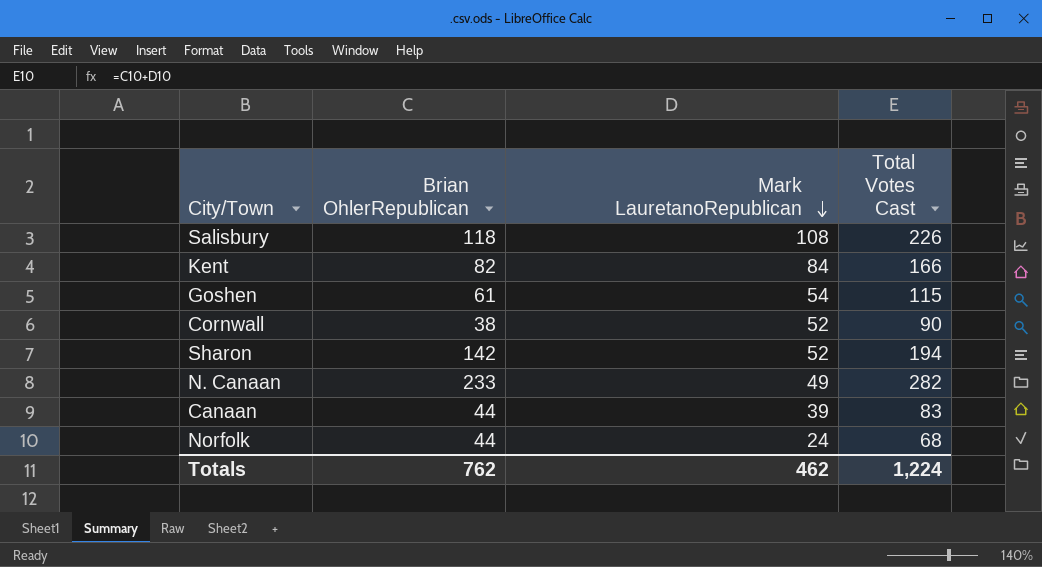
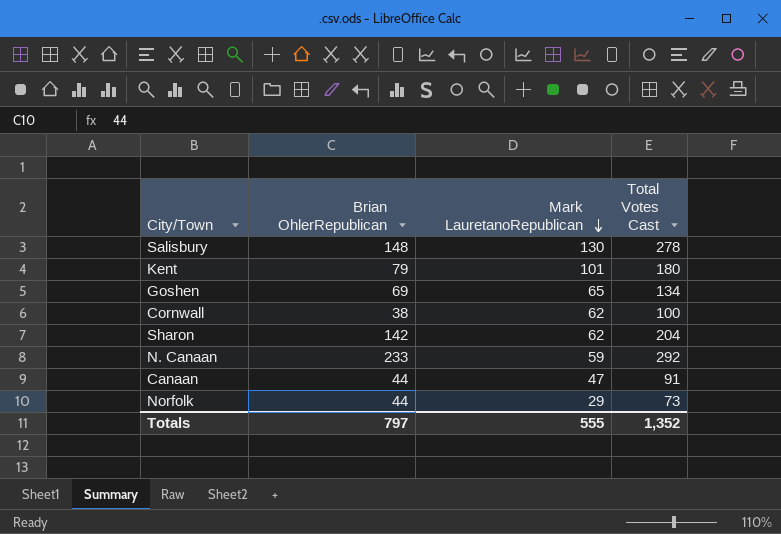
Salisbury | Brian OhlerRepublican: 118 -> 148
Salisbury | Mark LauretanoRepublican: 108 -> 130
Salisbury | Total Votes Cast: 226 -> 278
Kent | Brian OhlerRepublican: 82 -> 79
Kent | Mark LauretanoRepublican: 84 -> 101
Kent | Total Votes Cast: 166 -> 180
Goshen | Brian OhlerRepublican: 61 -> 69
Goshen | Mark LauretanoRepublican: 54 -> 65
Goshen | Total Votes Cast: 115 -> 134
Cornwall | Mark LauretanoRepublican: 52 -> 62
Cornwall | Total Votes Cast: 90 -> 100
Sharon | Mark LauretanoRepublican: 52 -> 62
Sharon | Total Votes Cast: 194 -> 204
N. Canaan | Mark LauretanoRepublican: 49 -> 59
N. Canaan | Total Votes Cast: 282 -> 292
Canaan | Mark LauretanoRepublican: 39 -> 47
Canaan | Total Votes Cast: 83 -> 91
Norfolk | Mark LauretanoRepublican: 24 -> 29
Norfolk | Total Votes Cast: 68 -> 73
Totals | Brian OhlerRepublican: 762 -> 797
Totals | Mark LauretanoRepublican: 462 -> 555
Totals | Total Votes Cast: 1,224 -> 1,352

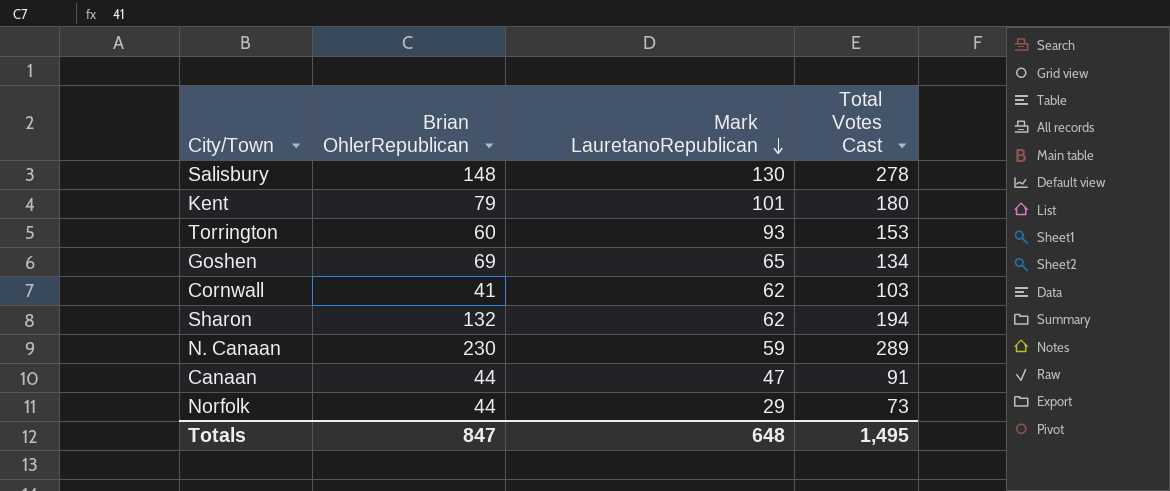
row Torrington: none -> 60 | 93 | 153
Cornwall | Brian OhlerRepublican: 38 -> 41
Cornwall | Total Votes Cast: 100 -> 103
Sharon | Brian OhlerRepublican: 142 -> 132
Sharon | Total Votes Cast: 204 -> 194
N. Canaan | Brian OhlerRepublican: 233 -> 230
N. Canaan | Total Votes Cast: 292 -> 289
Totals | Brian OhlerRepublican: 797 -> 847
Totals | Mark LauretanoRepublican: 555 -> 648
Totals | Total Votes Cast: 1,352 -> 1,495

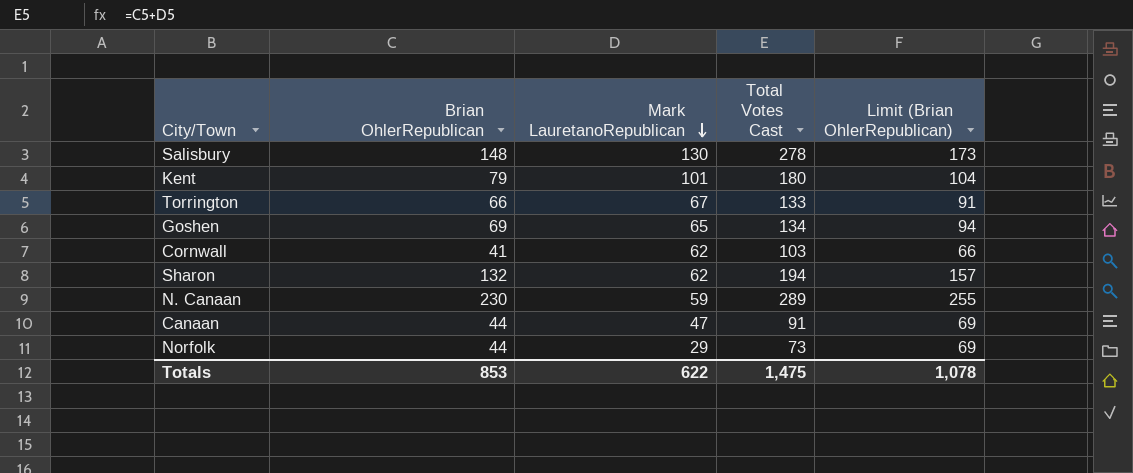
column Limit (Brian OhlerRepublican) | formula: none -> [Brian OhlerRepublican] + 25
Torrington | Brian OhlerRepublican: 60 -> 66
Torrington | Mark LauretanoRepublican: 93 -> 67
Torrington | Total Votes Cast: 153 -> 133
Totals | Brian OhlerRepublican: 847 -> 853
Totals | Mark LauretanoRepublican: 648 -> 622
Totals | Total Votes Cast: 1,495 -> 1,475

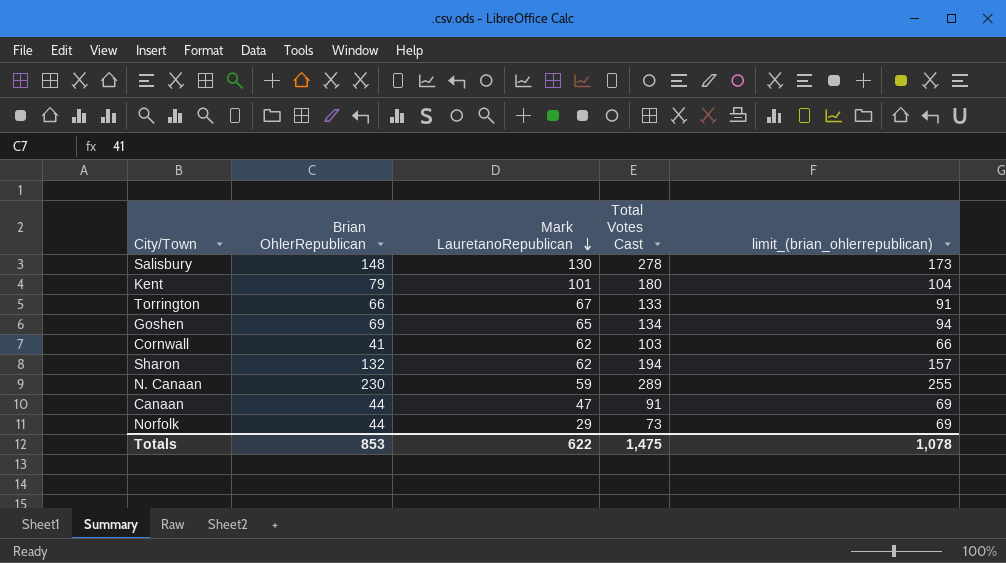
column name: Limit (Brian OhlerRepublican) -> limit_(brian_ohlerrepublican)

